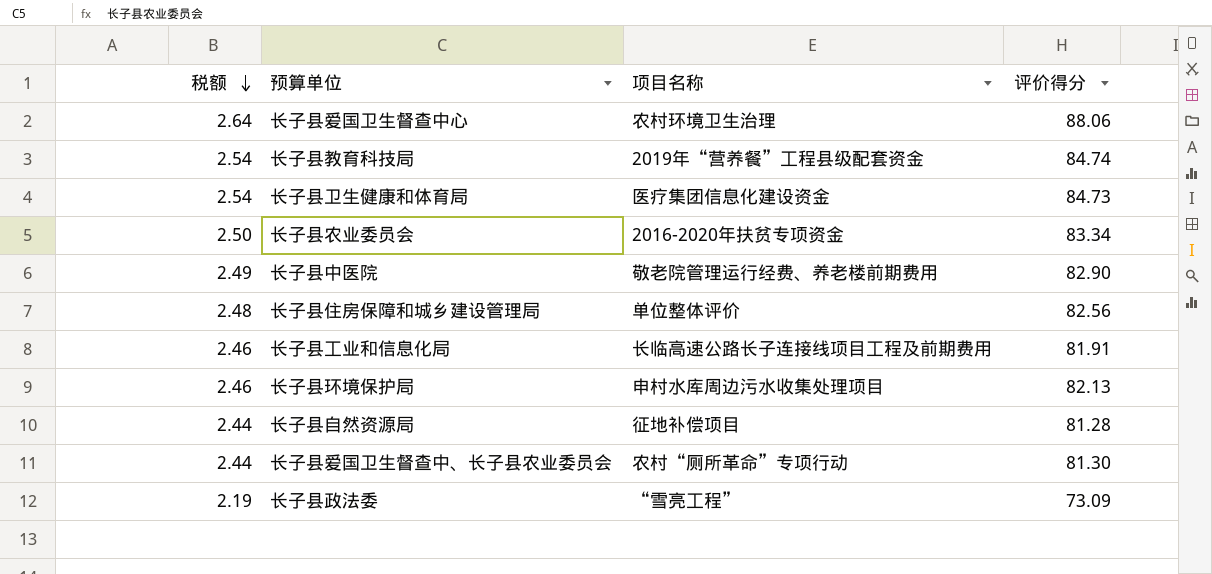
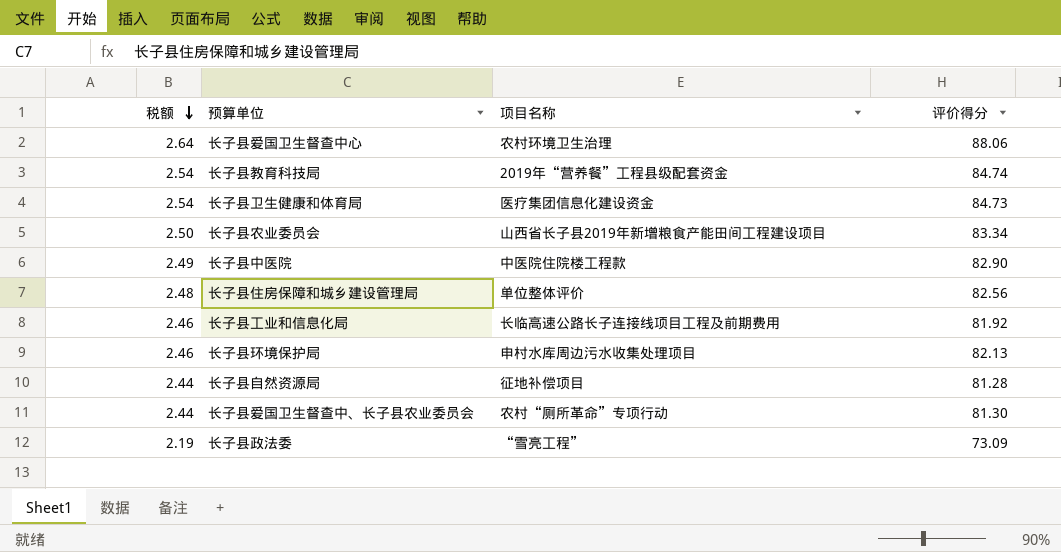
长子县农业委员会 | 项目名称: 2016-2020年扶贫专项资金 -> 山西省长子县2019年新增粮食产能田间工程建设项目
长子县中医院 | 项目名称: 敬老院管理运行经费、养老楼前期费用 -> 中医院住院楼工程款
长子县工业和信息化局 | 评价得分: 81.91 -> 81.92

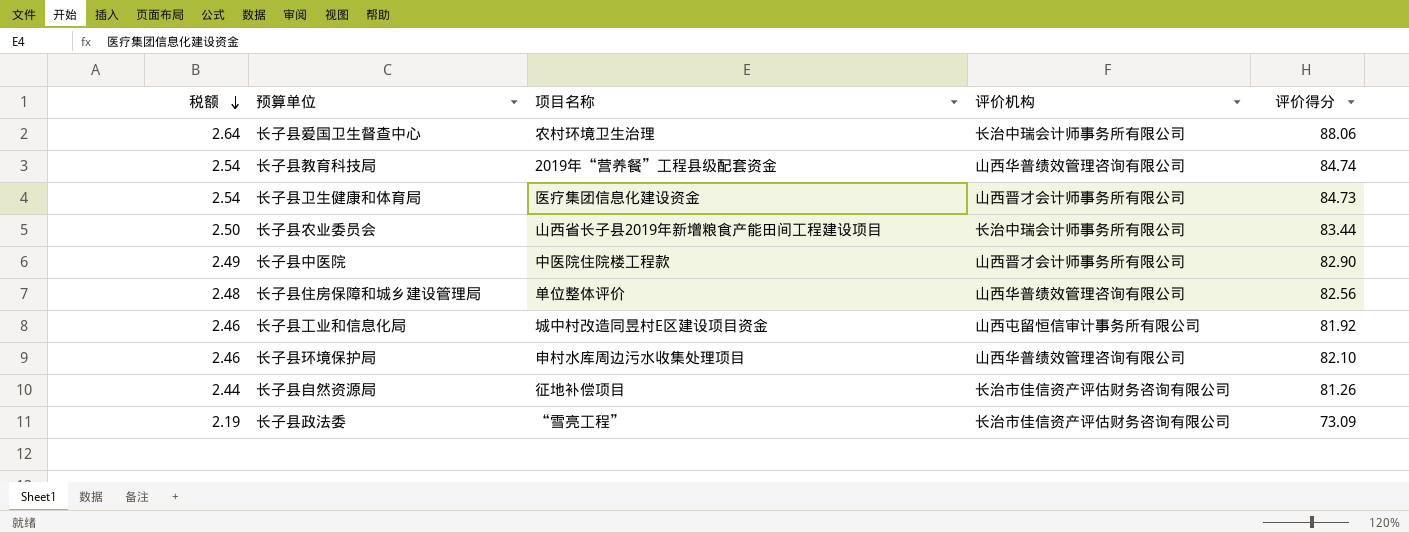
column 评价机构 | position: none -> 4
row 长子县爱国卫生督查中、长子县农业委员会: 2.44 | 农村“厕所革命”专项行动 | 81.30 -> none
长子县农业委员会 | 评价得分: 83.34 -> 83.44
长子县工业和信息化局 | 项目名称: 长临高速公路长子连接线项目工程及前期费用 -> 城中村改造同昱村E区建设项目资金
长子县环境保护局 | 评价得分: 82.13 -> 82.10
长子县自然资源局 | 评价得分: 81.28 -> 81.26

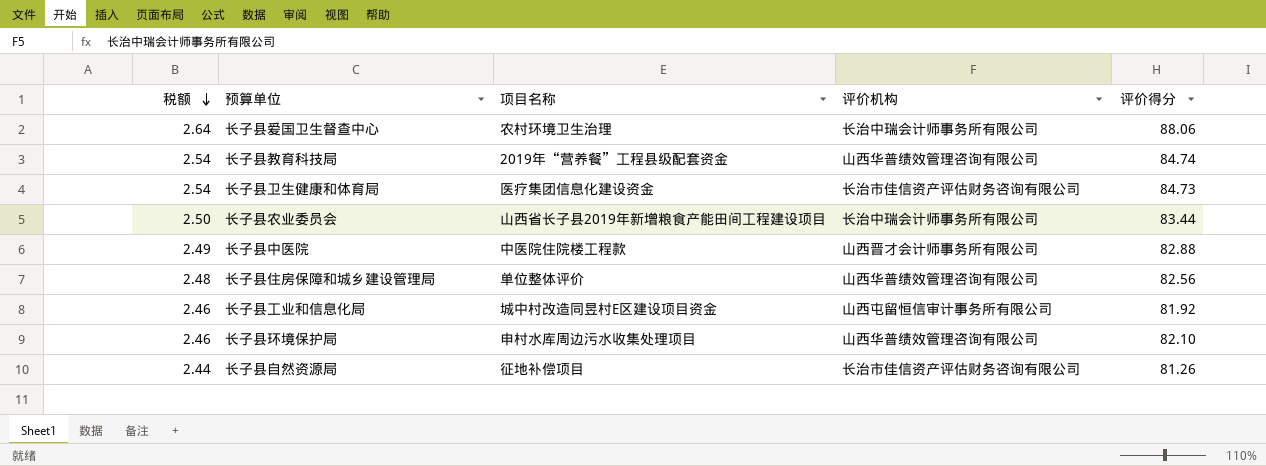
row 长子县政法委: 2.19 | “雪亮工程” | 长治市佳信资产评估财务咨询有限公司 | 73.09 -> none
长子县卫生健康和体育局 | 评价机构: 山西晋才会计师事务所有限公司 -> 长治市佳信资产评估财务咨询有限公司
长子县中医院 | 评价得分: 82.90 -> 82.88

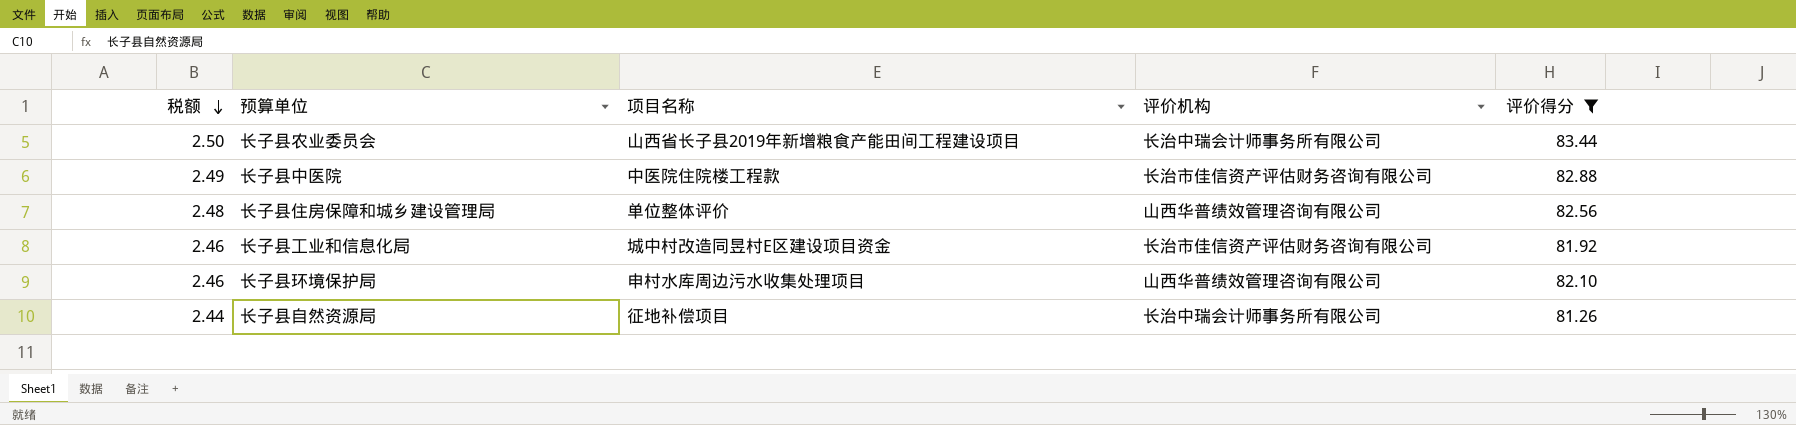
filter: none -> 评价得分 <= 83.44
长子县中医院 | 评价机构: 山西晋才会计师事务所有限公司 -> 长治市佳信资产评估财务咨询有限公司
长子县工业和信息化局 | 评价机构: 山西屯留恒信审计事务所有限公司 -> 长治市佳信资产评估财务咨询有限公司
长子县自然资源局 | 评价机构: 长治市佳信资产评估财务咨询有限公司 -> 长治中瑞会计师事务所有限公司

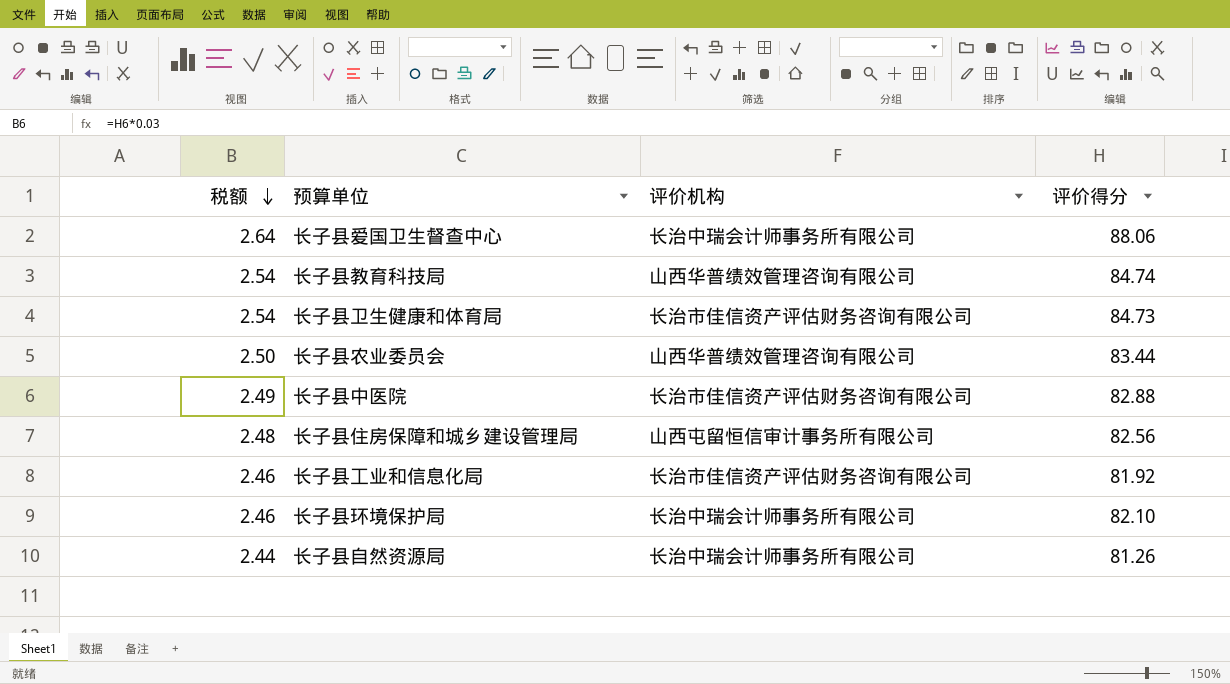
filter: 评价得分 <= 83.44 -> none
column 项目名称 | position: 3 -> none
长子县农业委员会 | 评价机构: 长治中瑞会计师事务所有限公司 -> 山西华普绩效管理咨询有限公司
长子县住房保障和城乡建设管理局 | 评价机构: 山西华普绩效管理咨询有限公司 -> 山西屯留恒信审计事务所有限公司
长子县环境保护局 | 评价机构: 山西华普绩效管理咨询有限公司 -> 长治中瑞会计师事务所有限公司

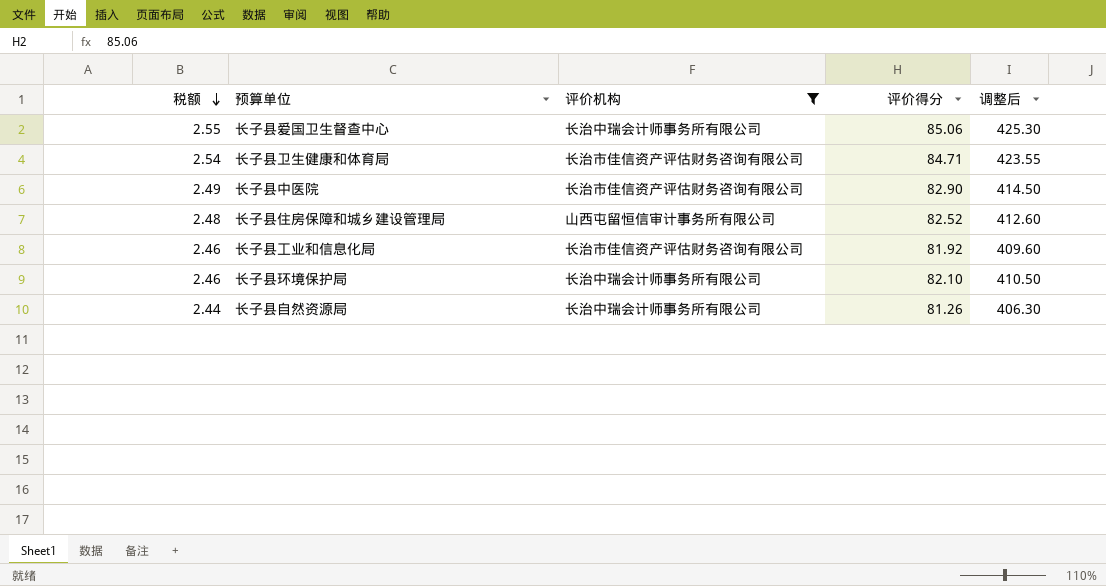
filter: none -> 评价机构 != 山西华普绩效管理咨询有限公司
column 调整后 | formula: none -> [评价得分] * 5
长子县爱国卫生督查中心 | 税额: 2.64 -> 2.55
长子县爱国卫生督查中心 | 评价得分: 88.06 -> 85.06
长子县卫生健康和体育局 | 评价得分: 84.73 -> 84.71
长子县中医院 | 评价得分: 82.88 -> 82.90
长子县住房保障和城乡建设管理局 | 评价得分: 82.56 -> 82.52

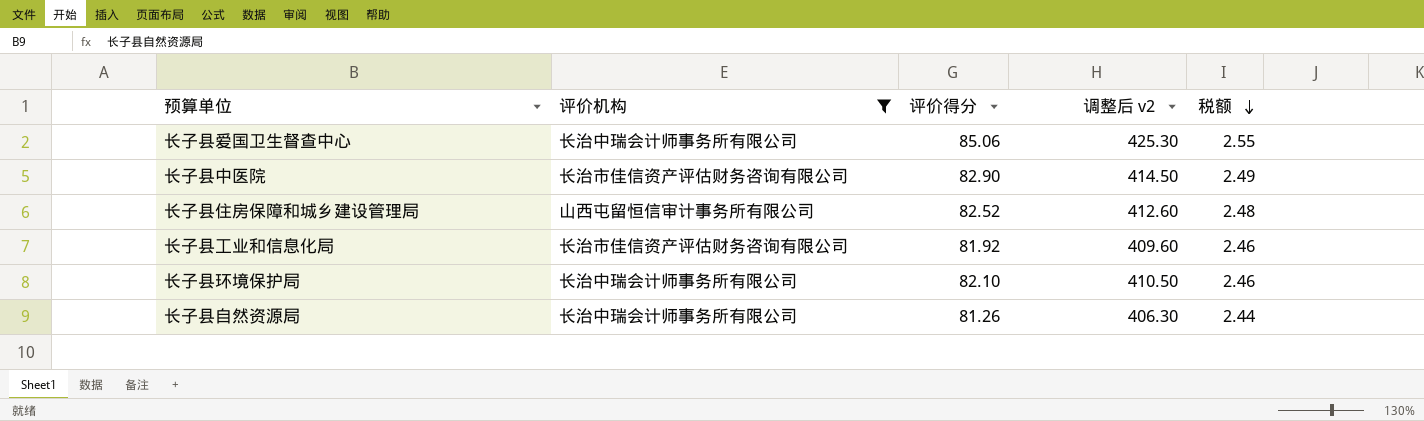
column name: 调整后 -> 调整后 v2
column 税额 | position: 1 -> 5
row 长子县卫生健康和体育局: 2.54 | 长治市佳信资产评估财务咨询有限公司 | 84.71 | 423.55 -> none

